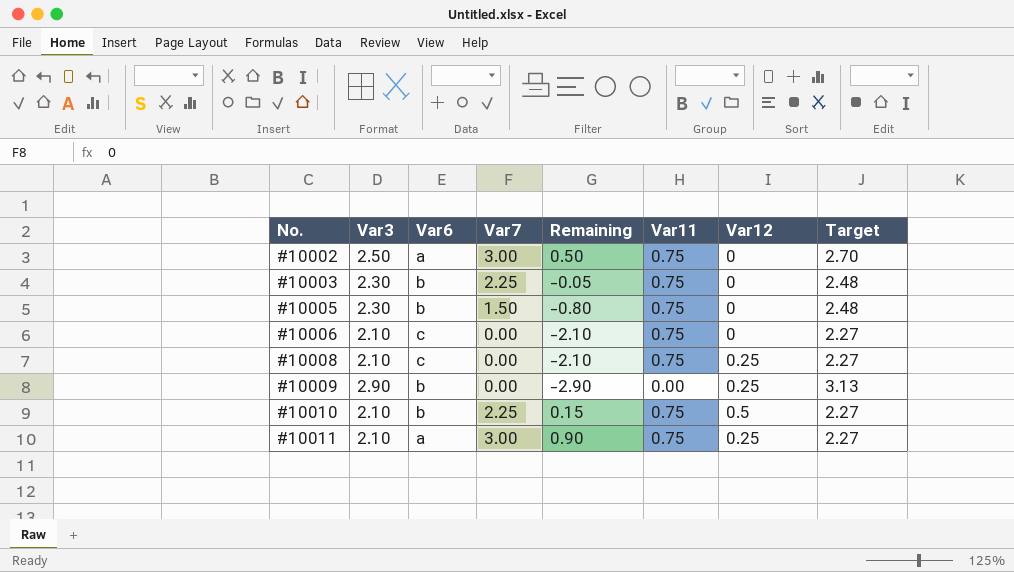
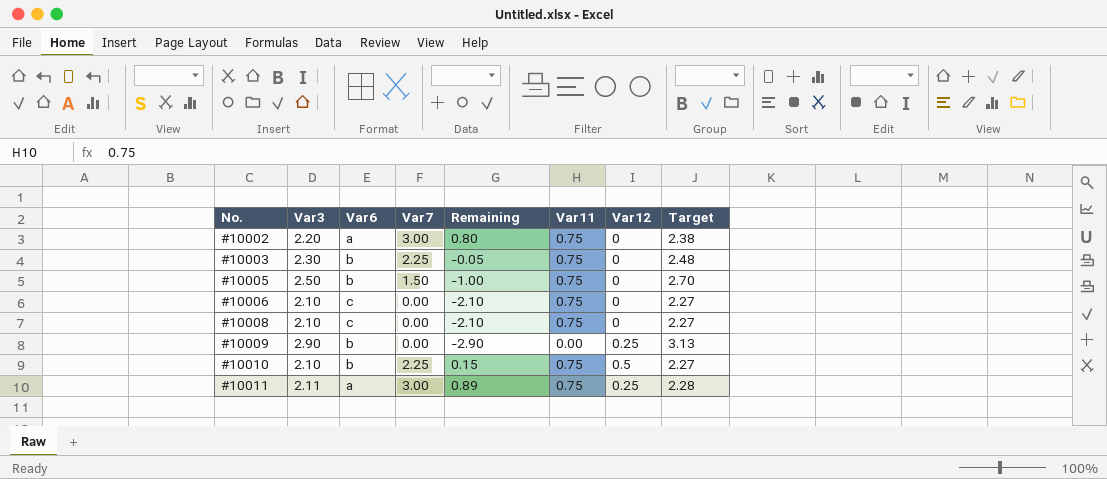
#10002 | Var3: 2.50 -> 2.20
#10002 | Remaining: 0.50 -> 0.80
#10002 | Target: 2.70 -> 2.38
#10005 | Var3: 2.30 -> 2.50
#10005 | Remaining: -0.80 -> -1.00
#10005 | Target: 2.48 -> 2.70
#10008 | Var12: 0.25 -> 0
#10011 | Var3: 2.10 -> 2.11
#10011 | Remaining: 0.90 -> 0.89
#10011 | Target: 2.27 -> 2.28

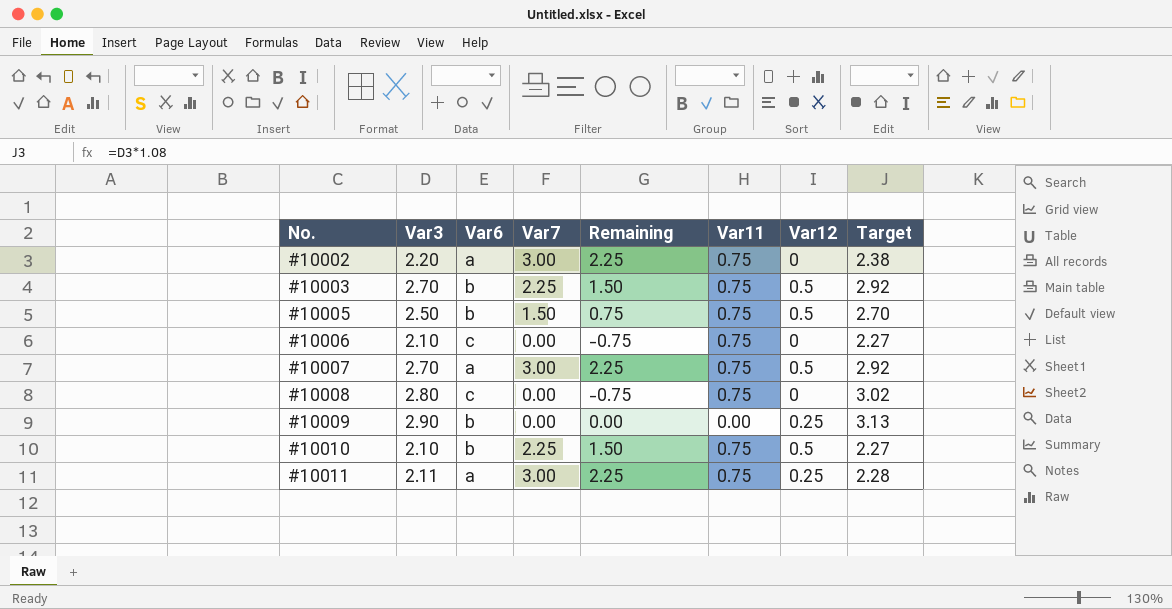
column Remaining | formula: [Var7] - [Var3] -> [Var7] - [Var11]
#10003 | Var3: 2.30 -> 2.70
#10003 | Var12: 0 -> 0.5
#10003 | Target: 2.48 -> 2.92
#10005 | Var12: 0 -> 0.5
row #10007: none -> 2.70 | a | 3.00 | 2.25 | 0.75 | 0.5 | 2.92
#10008 | Var3: 2.10 -> 2.80
#10008 | Target: 2.27 -> 3.02

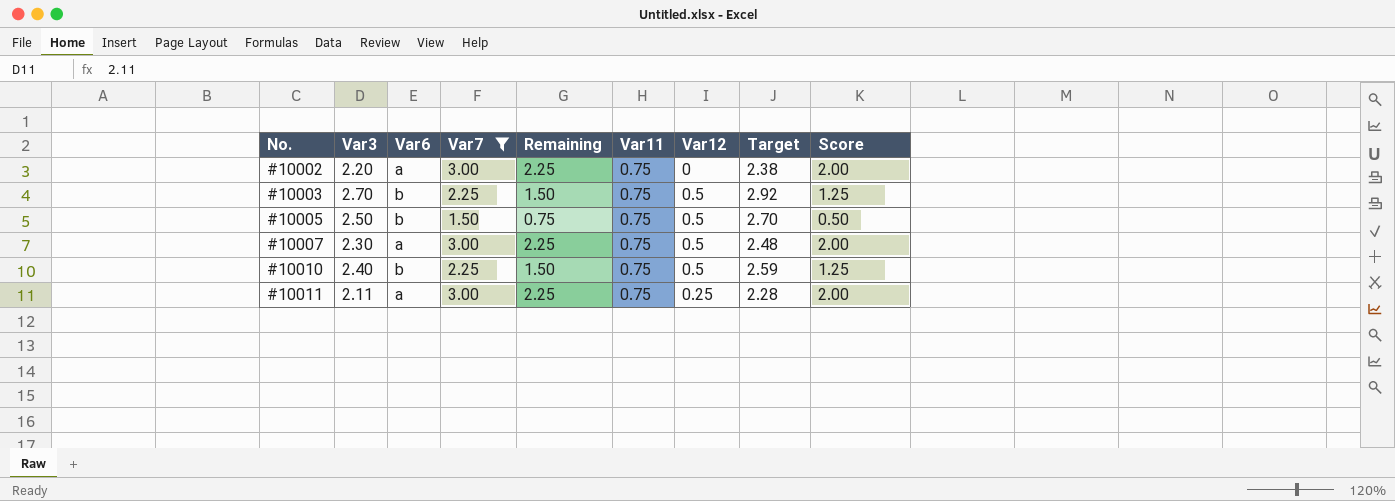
filter: none -> Var7 != 0.00
column Score | formula: none -> [Var7] - 1
#10007 | Var3: 2.70 -> 2.30
#10007 | Target: 2.92 -> 2.48
#10010 | Var3: 2.10 -> 2.40
#10010 | Target: 2.27 -> 2.59

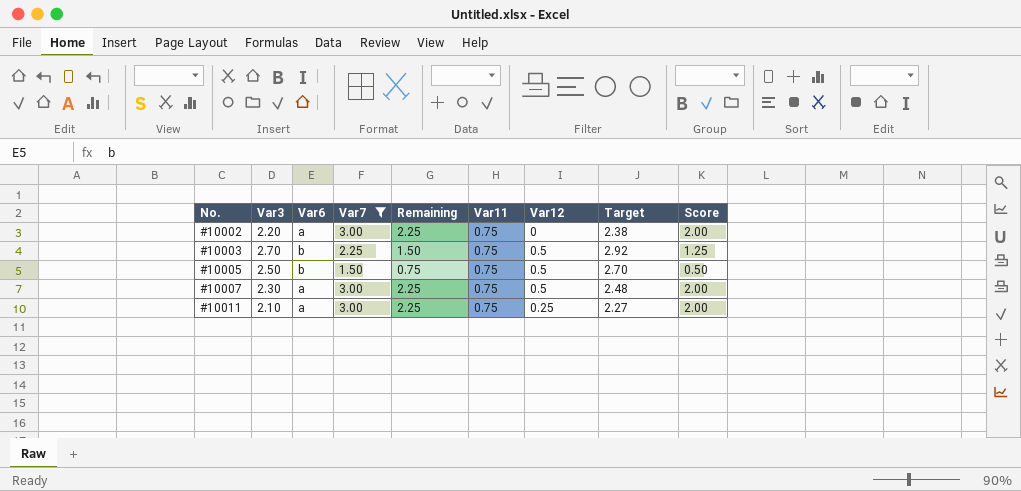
row #10010: 2.40 | b | 2.25 | 1.50 | 0.75 | 0.5 | 2.59 | 1.25 -> none
#10011 | Var3: 2.11 -> 2.10
#10011 | Target: 2.28 -> 2.27

